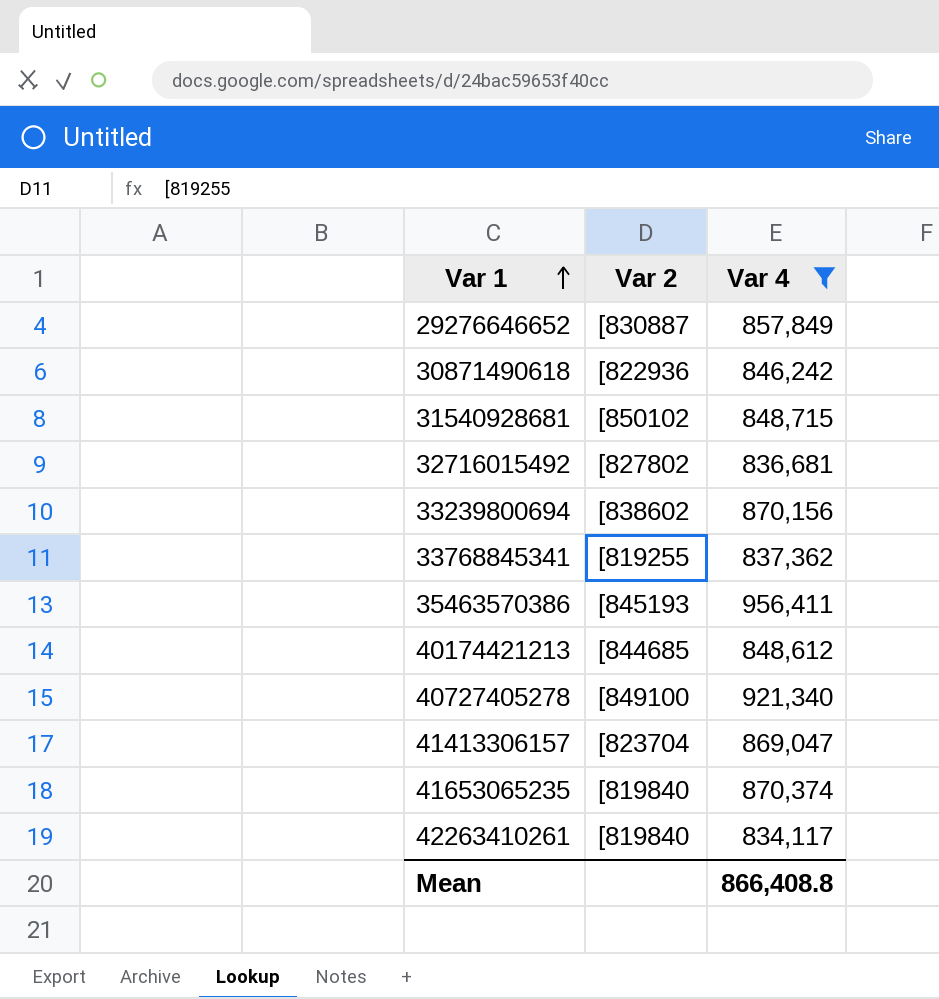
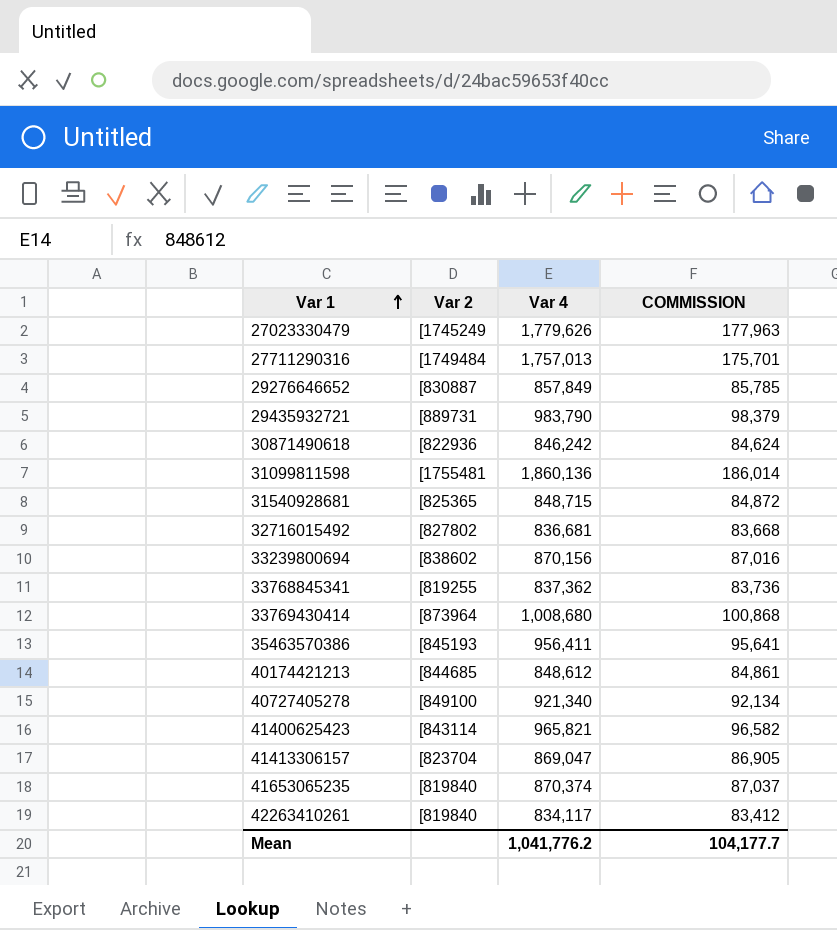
filter: Var 4 <= 956,411 -> none
column COMMISSION | formula: none -> [Var 4] * 0.1
31540928681 | Var 2: [850102 -> [825365
Mean | Var 4: 866,408.8 -> 1,041,776.2

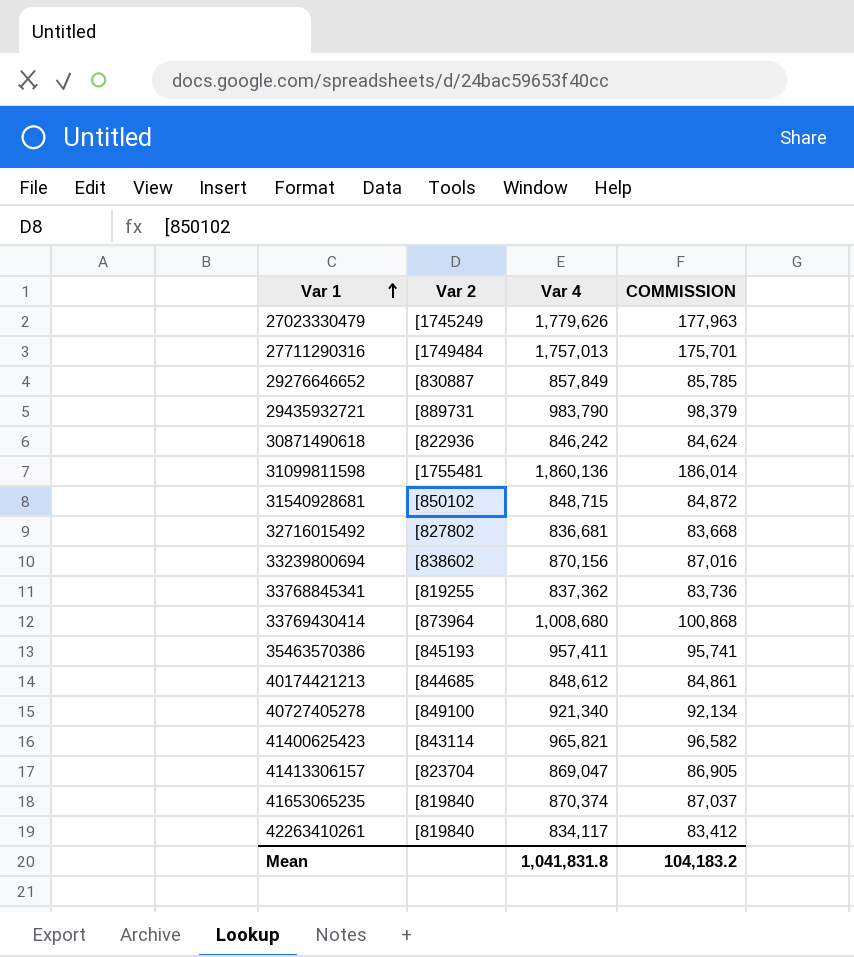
31540928681 | Var 2: [825365 -> [850102
35463570386 | Var 4: 956,411 -> 957,411
35463570386 | COMMISSION: 95,641 -> 95,741
Mean | Var 4: 1,041,776.2 -> 1,041,831.8
Mean | COMMISSION: 104,177.7 -> 104,183.2

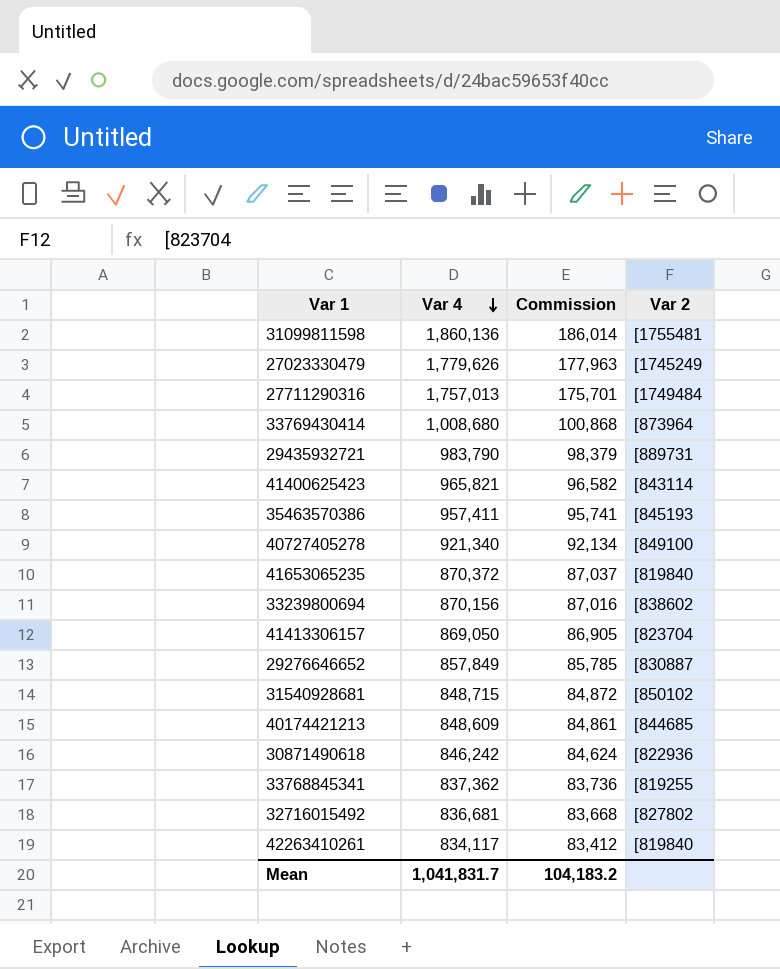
row order: Var 1 ascending -> Var 4 descending
column name: COMMISSION -> Commission
column Var 2 | position: 2 -> 4
41653065235 | Var 4: 870,374 -> 870,372
41413306157 | Var 4: 869,047 -> 869,050
40174421213 | Var 4: 848,612 -> 848,609
Mean | Var 4: 1,041,831.8 -> 1,041,831.7

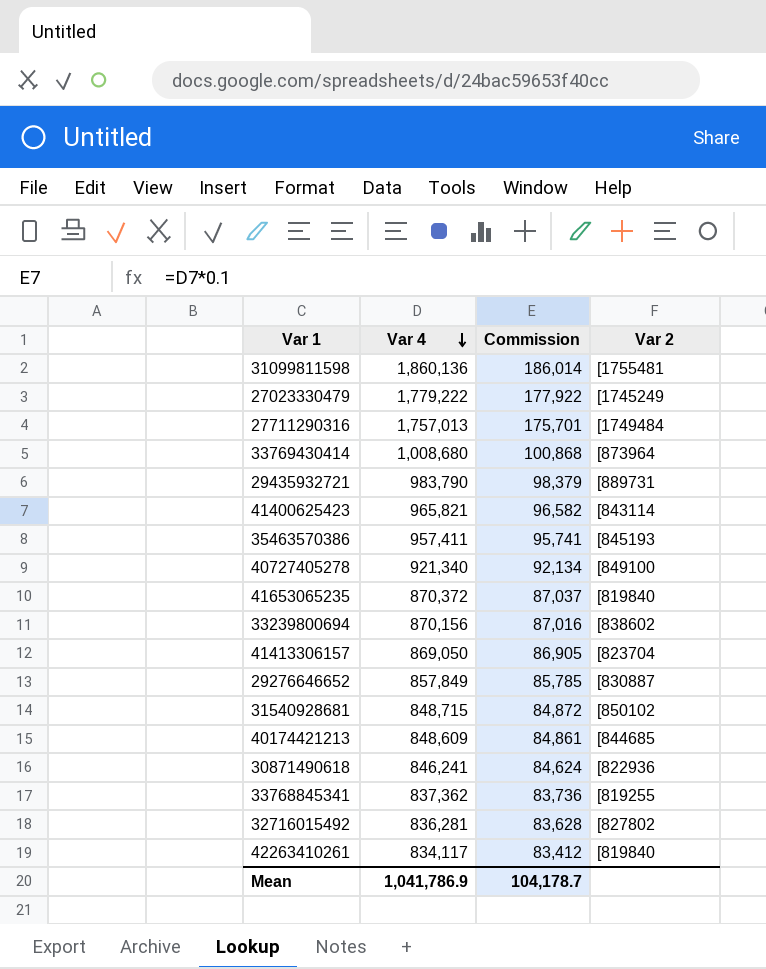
27023330479 | Var 4: 1,779,626 -> 1,779,222
27023330479 | Commission: 177,963 -> 177,922
30871490618 | Var 4: 846,242 -> 846,241
32716015492 | Var 4: 836,681 -> 836,281
32716015492 | Commission: 83,668 -> 83,628
Mean | Var 4: 1,041,831.7 -> 1,041,786.9
Mean | Commission: 104,183.2 -> 104,178.7

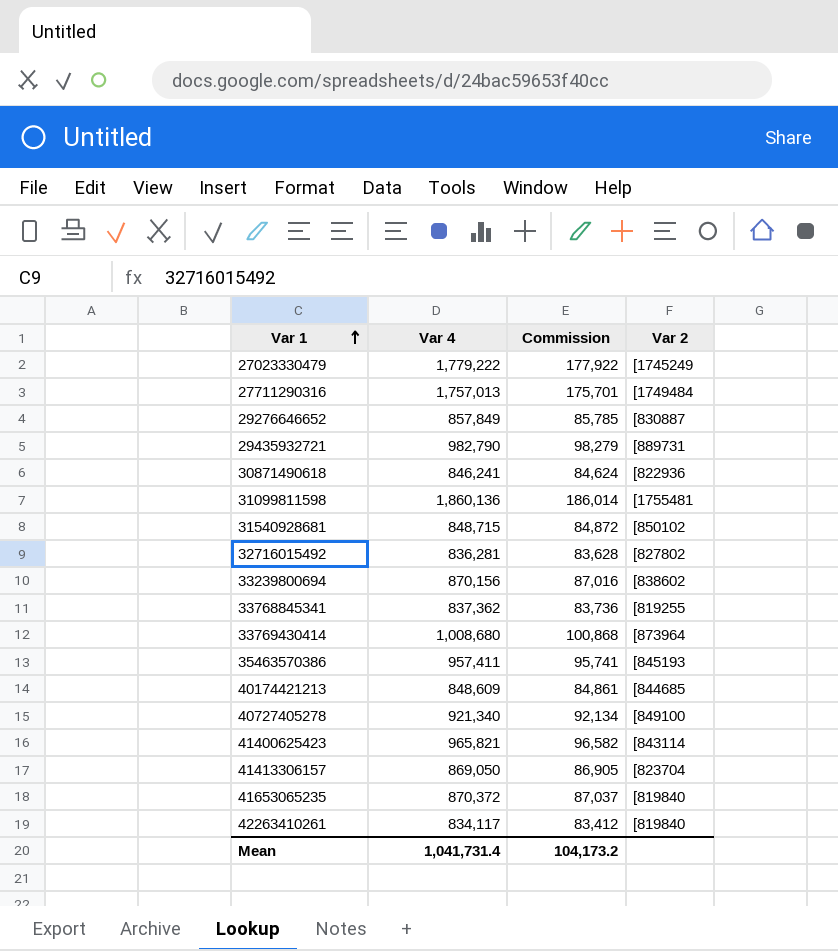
row order: Var 4 descending -> Var 1 ascending
29435932721 | Var 4: 983,790 -> 982,790
29435932721 | Commission: 98,379 -> 98,279
Mean | Var 4: 1,041,786.9 -> 1,041,731.4
Mean | Commission: 104,178.7 -> 104,173.2

